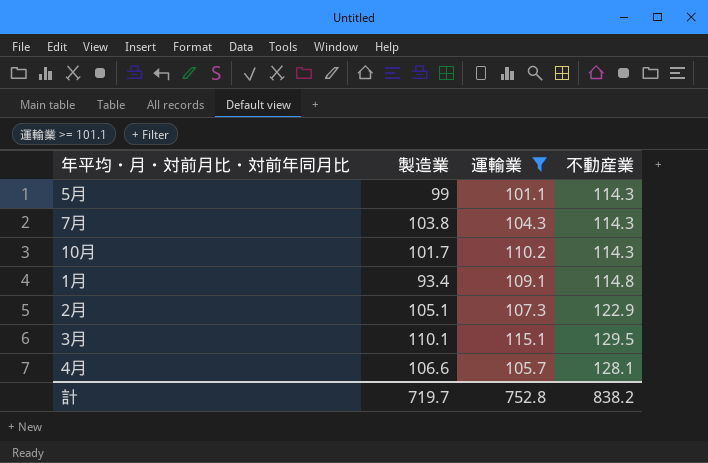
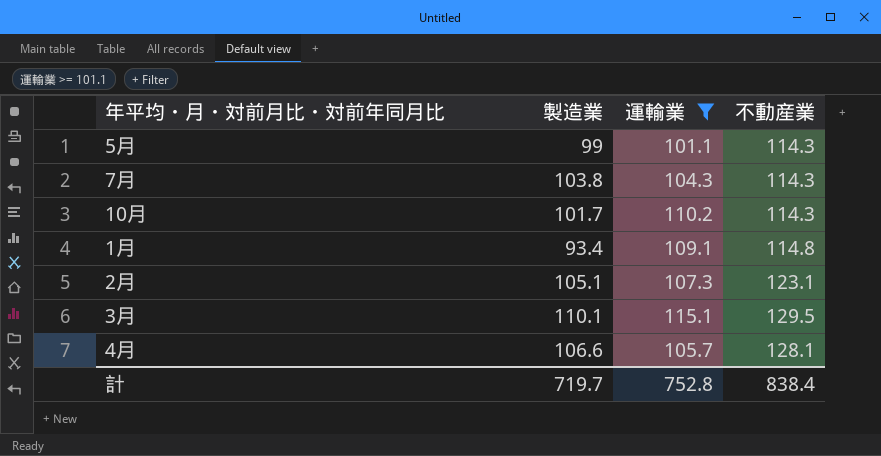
2月 | 不動産業: 122.9 -> 123.1
計 | 不動産業: 838.2 -> 838.4

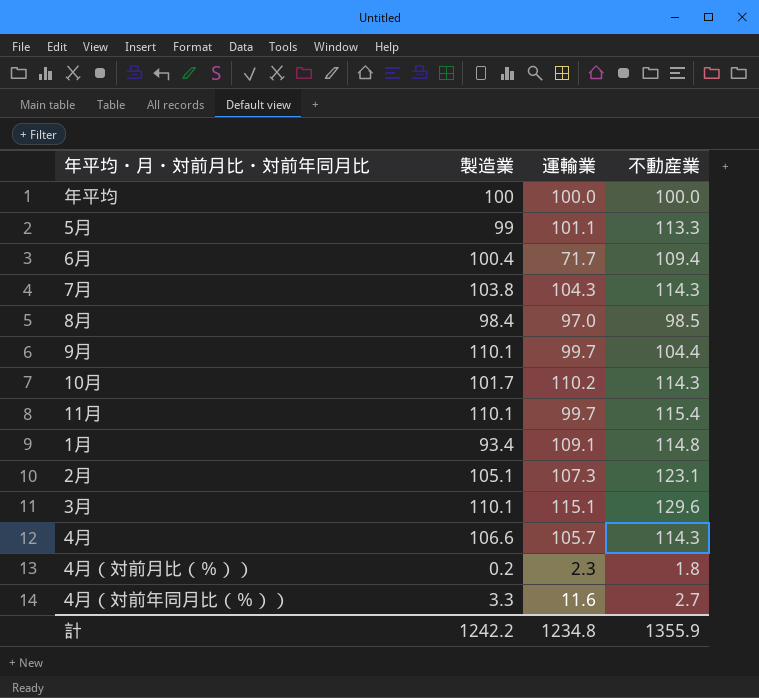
filter: 運輸業 >= 101.1 -> none
5月 | 不動産業: 114.3 -> 113.3
3月 | 不動産業: 129.5 -> 129.6
4月 | 不動産業: 128.1 -> 114.3
計 | 製造業: 719.7 -> 1242.2
計 | 運輸業: 752.8 -> 1234.8
計 | 不動産業: 838.4 -> 1355.9

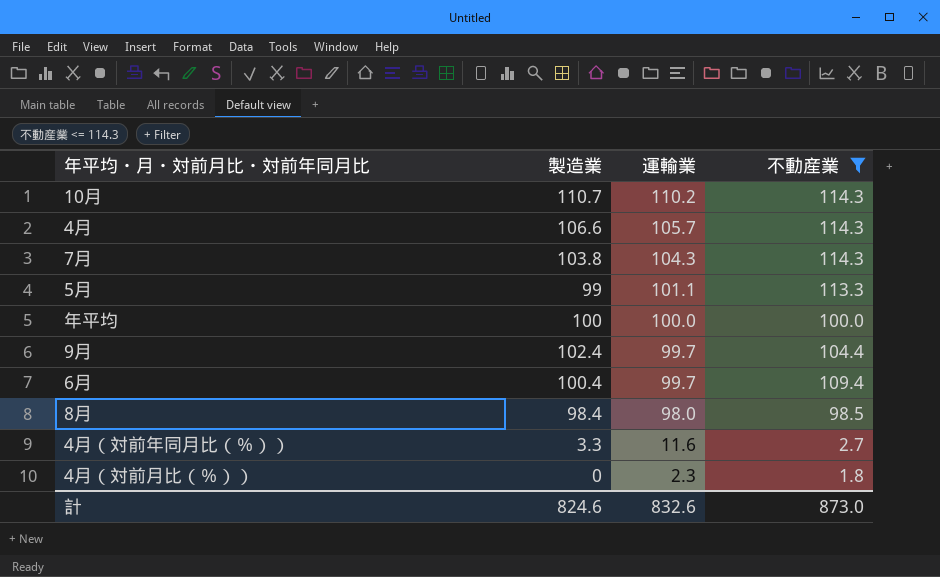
filter: none -> 不動産業 <= 114.3
row order: none -> 運輸業 descending
10月 | 製造業: 101.7 -> 110.7
9月 | 製造業: 110.1 -> 102.4
6月 | 運輸業: 71.7 -> 99.7
8月 | 運輸業: 97.0 -> 98.0
4月（対前月比（％）） | 製造業: 0.2 -> 0
計 | 製造業: 1242.2 -> 824.6
計 | 運輸業: 1234.8 -> 832.6
計 | 不動産業: 1355.9 -> 873.0

